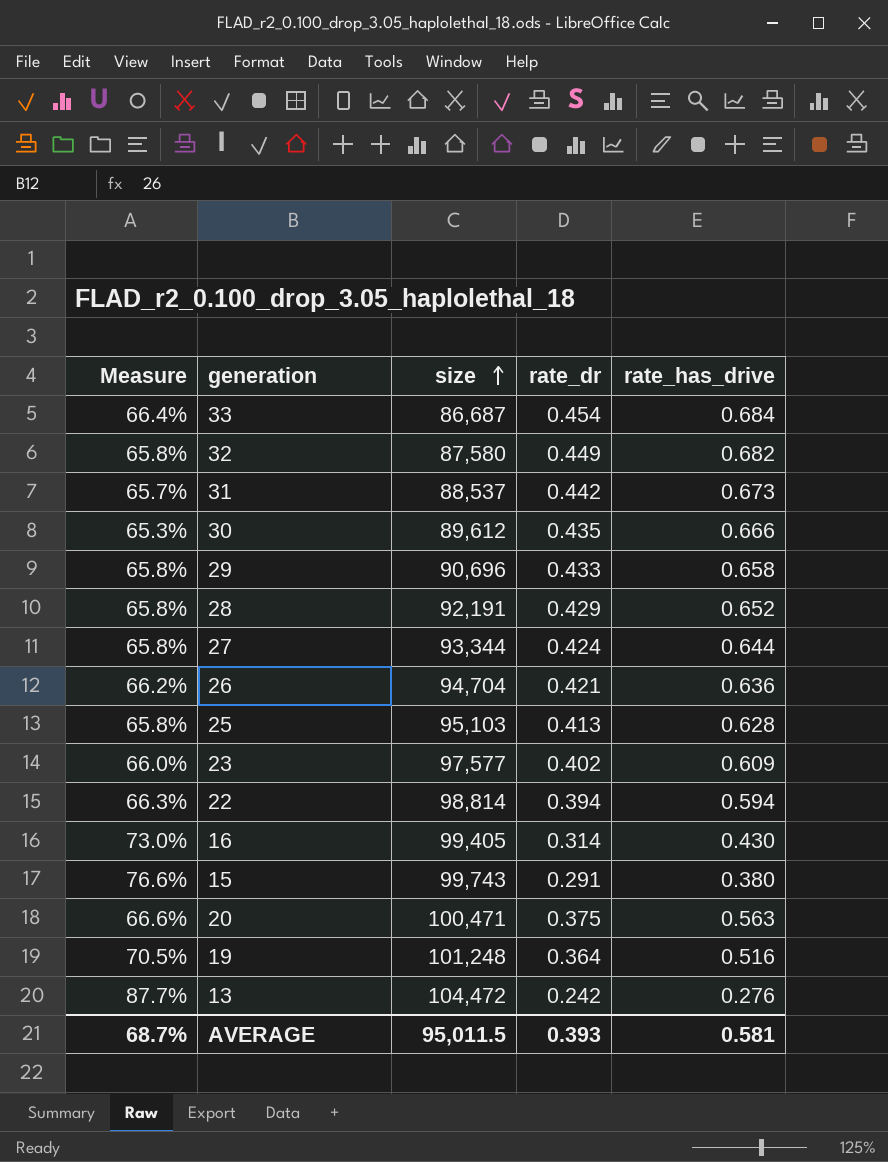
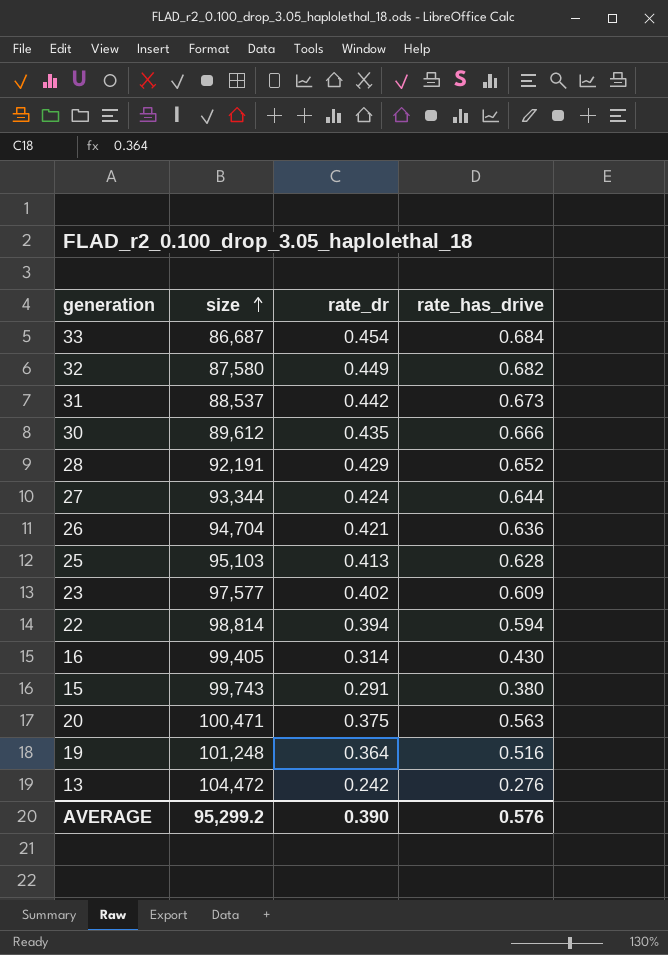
column Measure | formula: [rate_dr] / [rate_has_drive] -> none
row 29: 65.8% | 90,696 | 0.433 | 0.658 -> none
AVERAGE | size: 95,011.5 -> 95,299.2
AVERAGE | rate_dr: 0.393 -> 0.390
AVERAGE | rate_has_drive: 0.581 -> 0.576

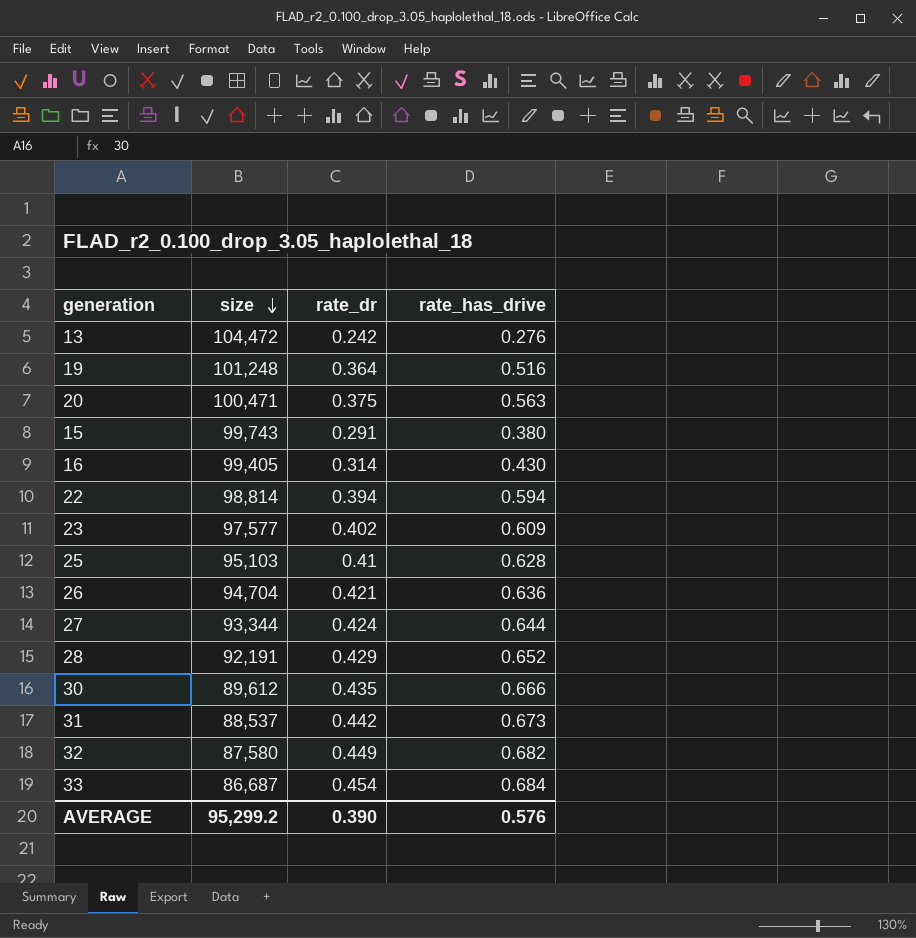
row order: size ascending -> size descending
25 | rate_dr: 0.413 -> 0.41

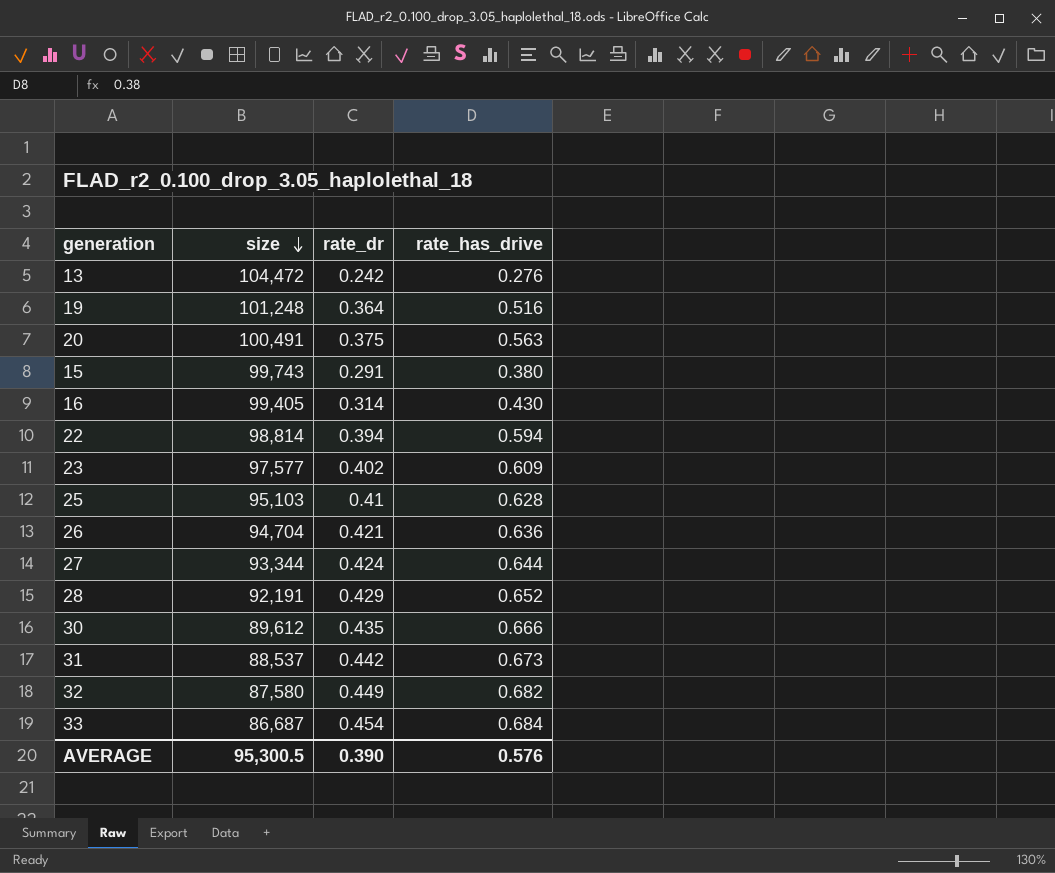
20 | size: 100,471 -> 100,491
AVERAGE | size: 95,299.2 -> 95,300.5

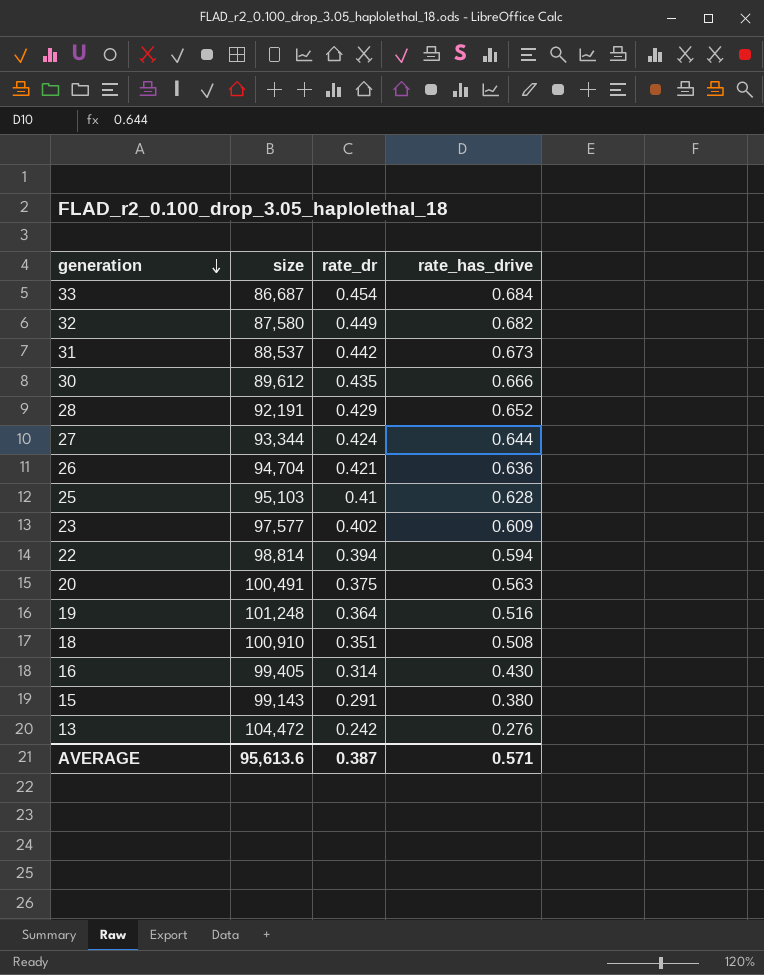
row order: size descending -> generation descending
row 18: none -> 100,910 | 0.351 | 0.508
15 | size: 99,743 -> 99,143
AVERAGE | size: 95,300.5 -> 95,613.6
AVERAGE | rate_dr: 0.390 -> 0.387
AVERAGE | rate_has_drive: 0.576 -> 0.571

